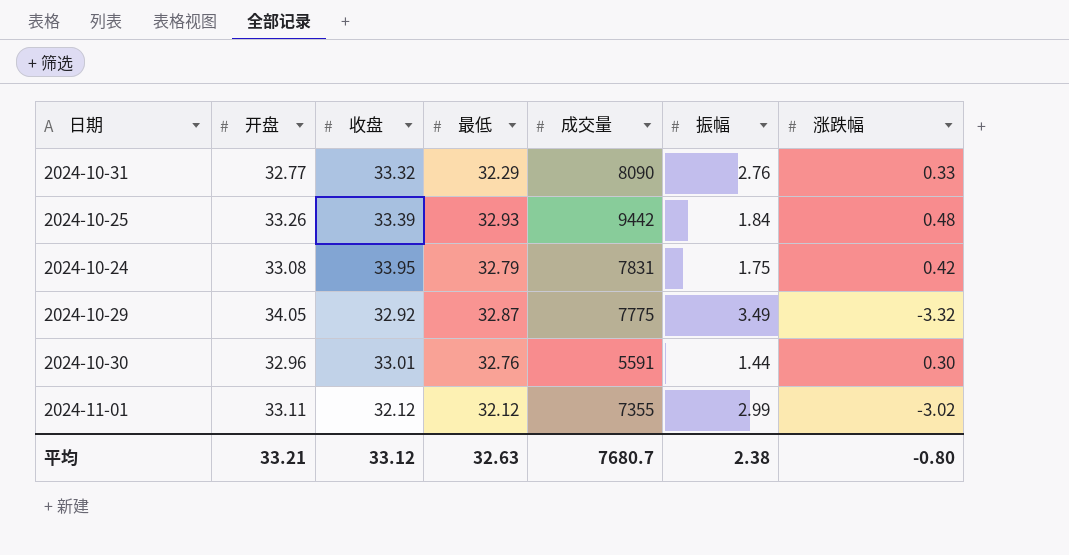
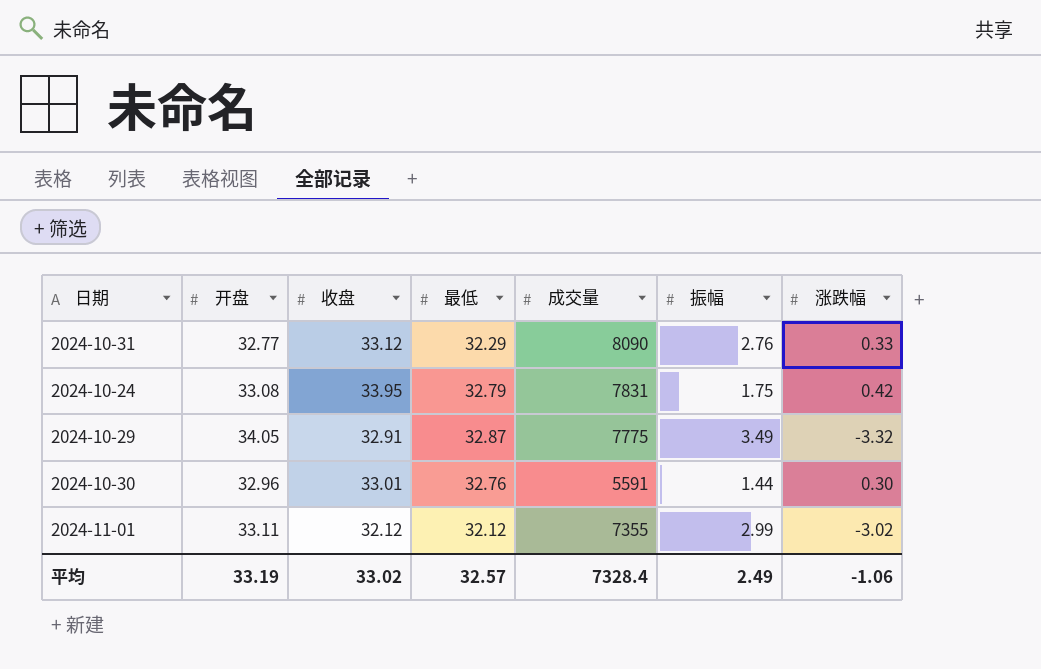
row 2024-10-25: 33.26 | 33.39 | 32.93 | 9442 | 1.84 | 0.48 -> none
2024-10-31 | 收盘: 33.32 -> 33.12
2024-10-29 | 收盘: 32.92 -> 32.91
平均 | 开盘: 33.21 -> 33.19
平均 | 收盘: 33.12 -> 33.02
平均 | 最低: 32.63 -> 32.57
平均 | 成交量: 7680.7 -> 7328.4
平均 | 振幅: 2.38 -> 2.49
平均 | 涨跌幅: -0.80 -> -1.06

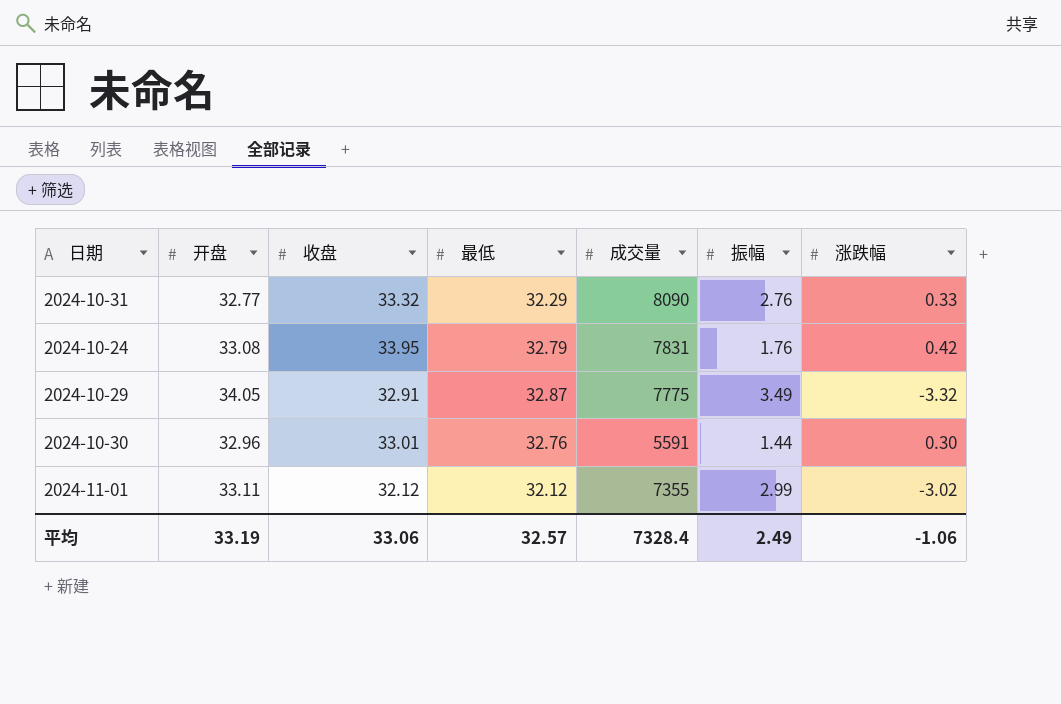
2024-10-31 | 收盘: 33.12 -> 33.32
2024-10-24 | 振幅: 1.75 -> 1.76
平均 | 收盘: 33.02 -> 33.06

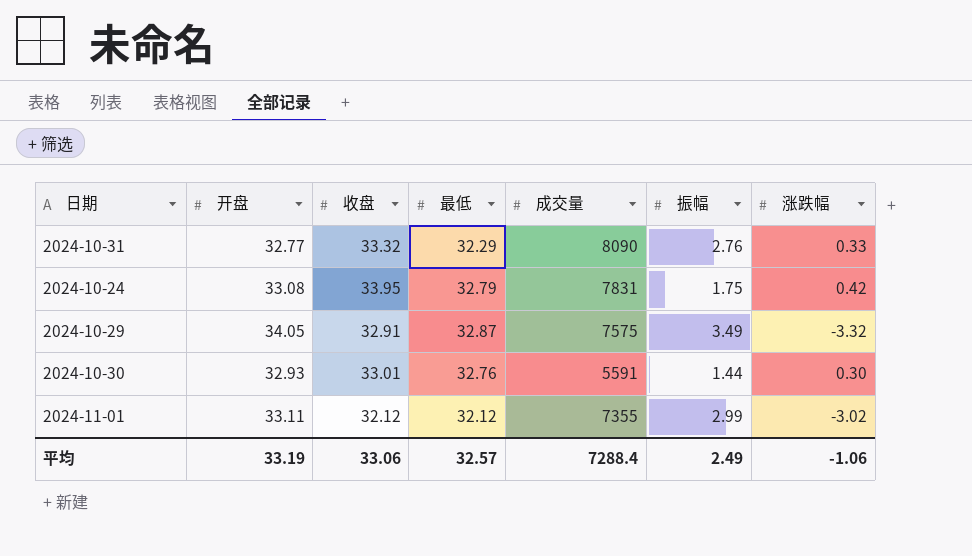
2024-10-24 | 振幅: 1.76 -> 1.75
2024-10-29 | 成交量: 7775 -> 7575
2024-10-30 | 开盘: 32.96 -> 32.93
平均 | 成交量: 7328.4 -> 7288.4

